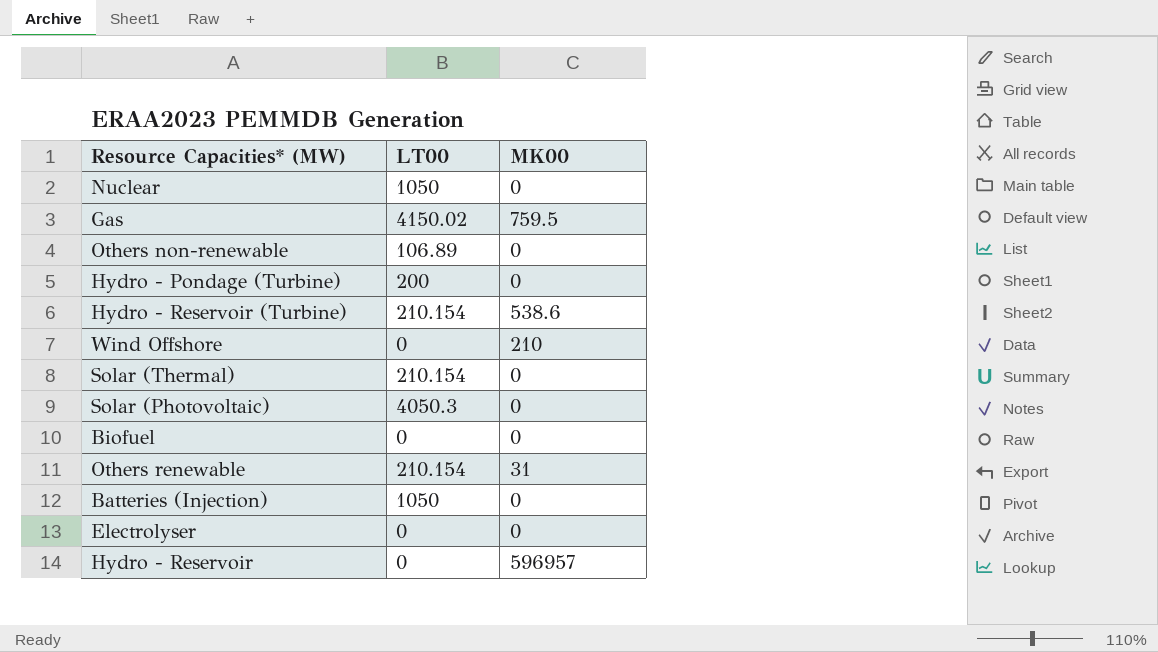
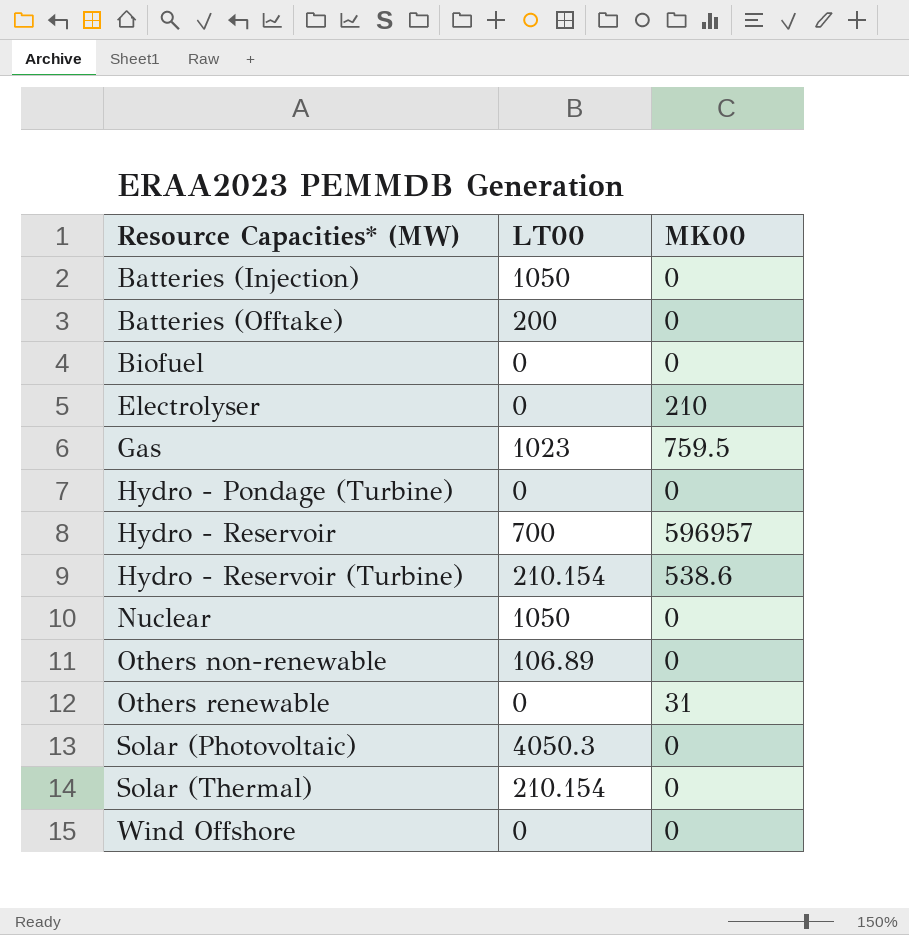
row order: none -> Resource Capacities* (MW) ascending
row Batteries (Offtake): none -> 200 | 0
Electrolyser | MK00: 0 -> 210
Gas | LT00: 4150.02 -> 1023
Hydro - Pondage (Turbine) | LT00: 200 -> 0
Hydro - Reservoir | LT00: 0 -> 700
Others renewable | LT00: 210.154 -> 0
Wind Offshore | MK00: 210 -> 0

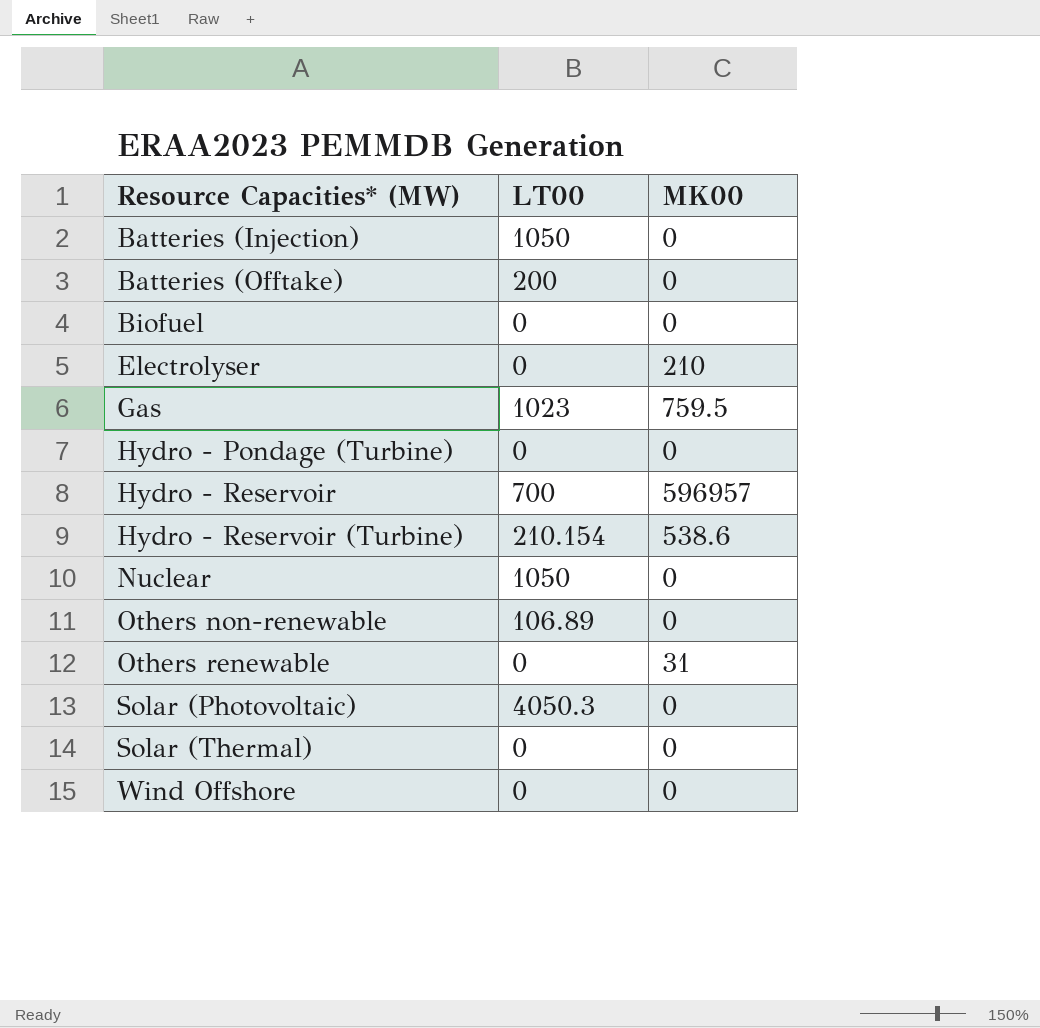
Solar (Thermal) | LT00: 210.154 -> 0

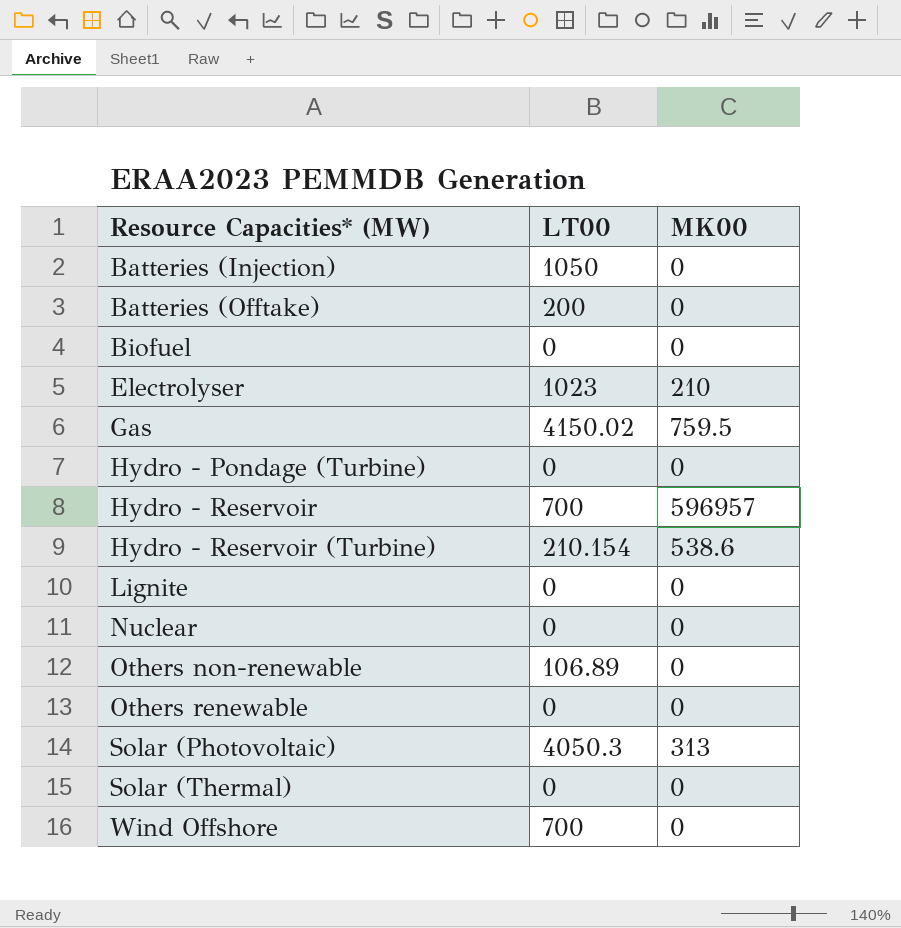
Electrolyser | LT00: 0 -> 1023
Gas | LT00: 1023 -> 4150.02
row Lignite: none -> 0 | 0
Nuclear | LT00: 1050 -> 0
Others renewable | MK00: 31 -> 0
Solar (Photovoltaic) | MK00: 0 -> 313
Wind Offshore | LT00: 0 -> 700

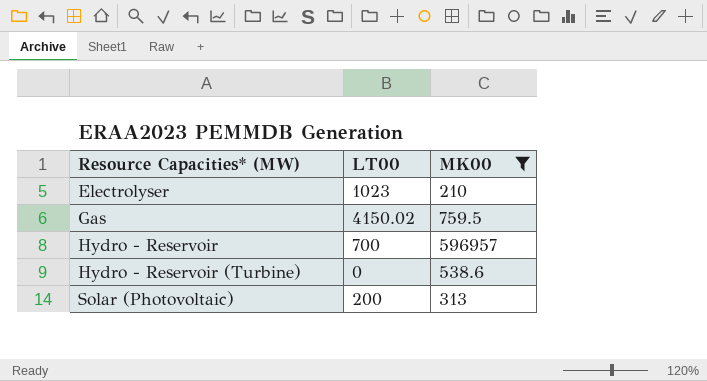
filter: none -> MK00 != 0
Hydro - Reservoir (Turbine) | LT00: 210.154 -> 0
Solar (Photovoltaic) | LT00: 4050.3 -> 200

